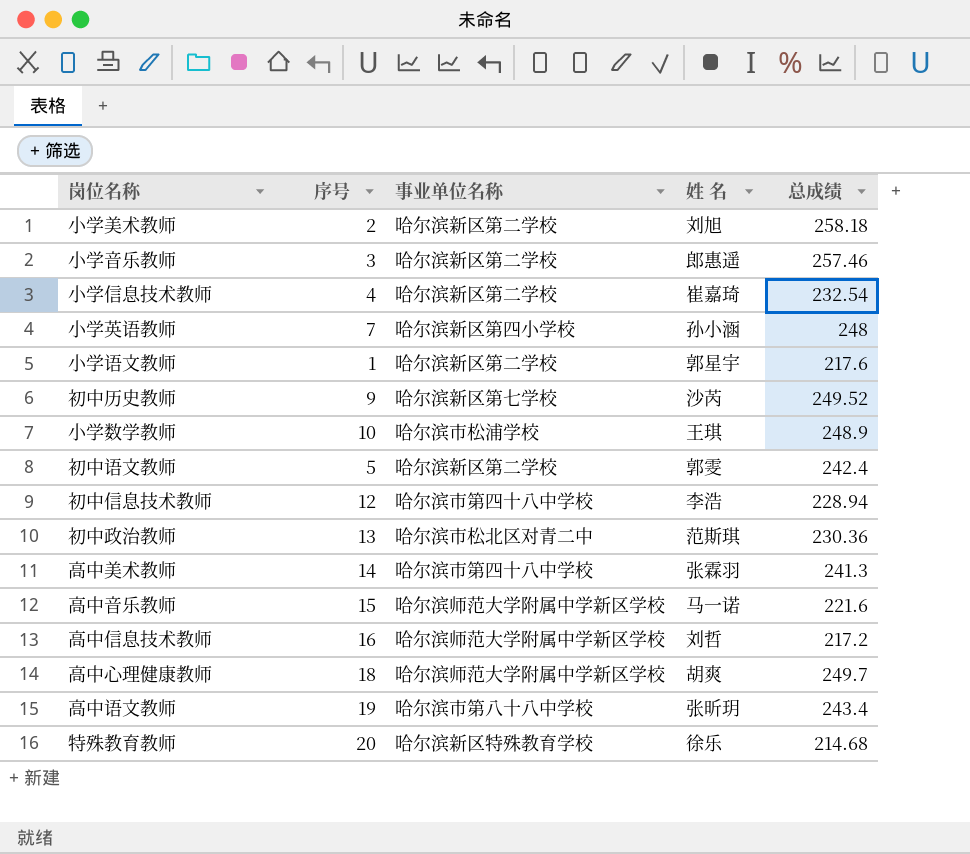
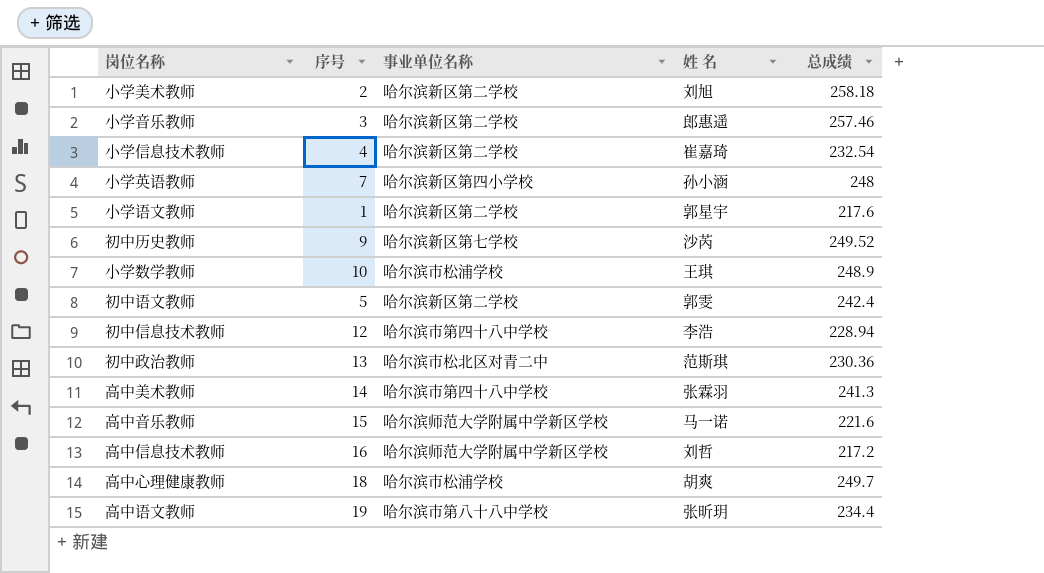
row 特殊教育教师: 20 | 哈尔滨新区特殊教育学校 | 徐乐 | 214.68 -> none
高中心理健康教师 | 事业单位名称: 哈尔滨师范大学附属中学新区学校 -> 哈尔滨市松浦学校
高中语文教师 | 总成绩: 243.4 -> 234.4

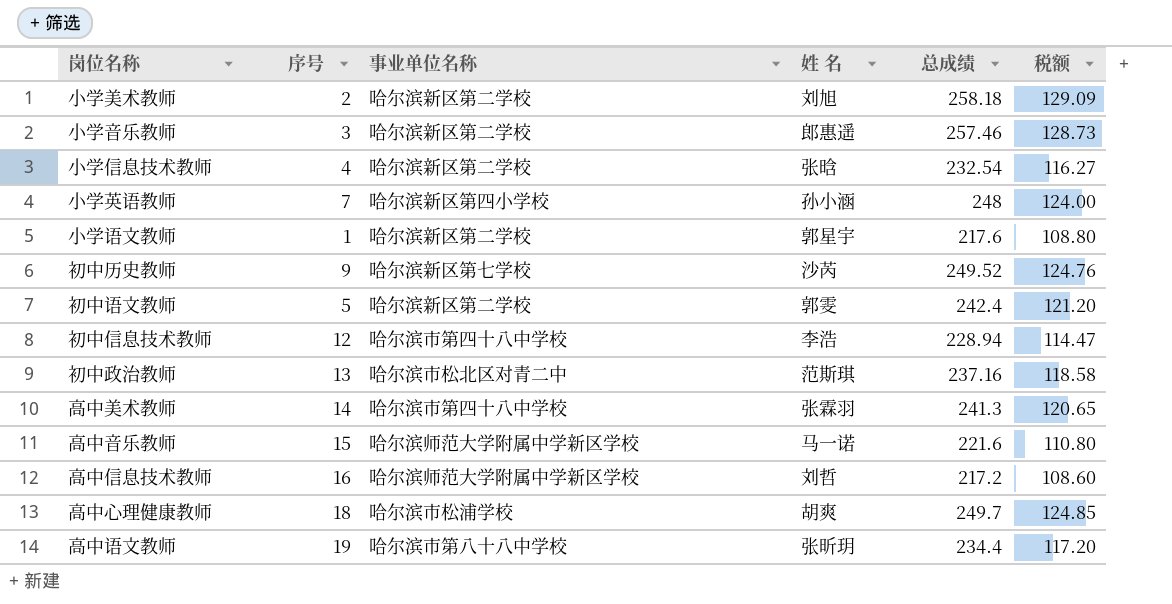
column 税额 | formula: none -> [总成绩] * 0.5
row 小学数学教师: 10 | 哈尔滨市松浦学校 | 王琪 | 248.9 -> none
小学信息技术教师 | 姓 名: 崔嘉琦 -> 张晗
初中政治教师 | 总成绩: 230.36 -> 237.16

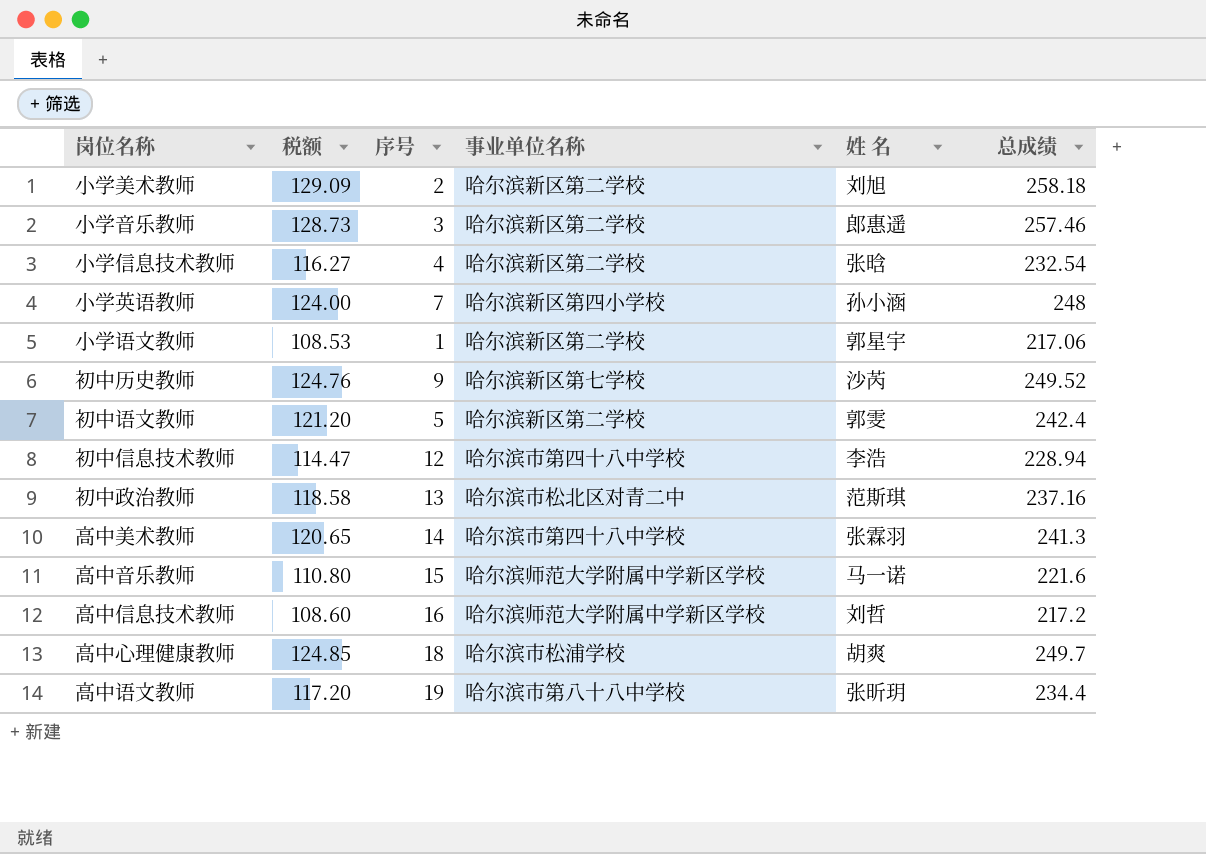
column 税额 | position: 6 -> 2
小学语文教师 | 税额: 108.80 -> 108.53
小学语文教师 | 总成绩: 217.6 -> 217.06

